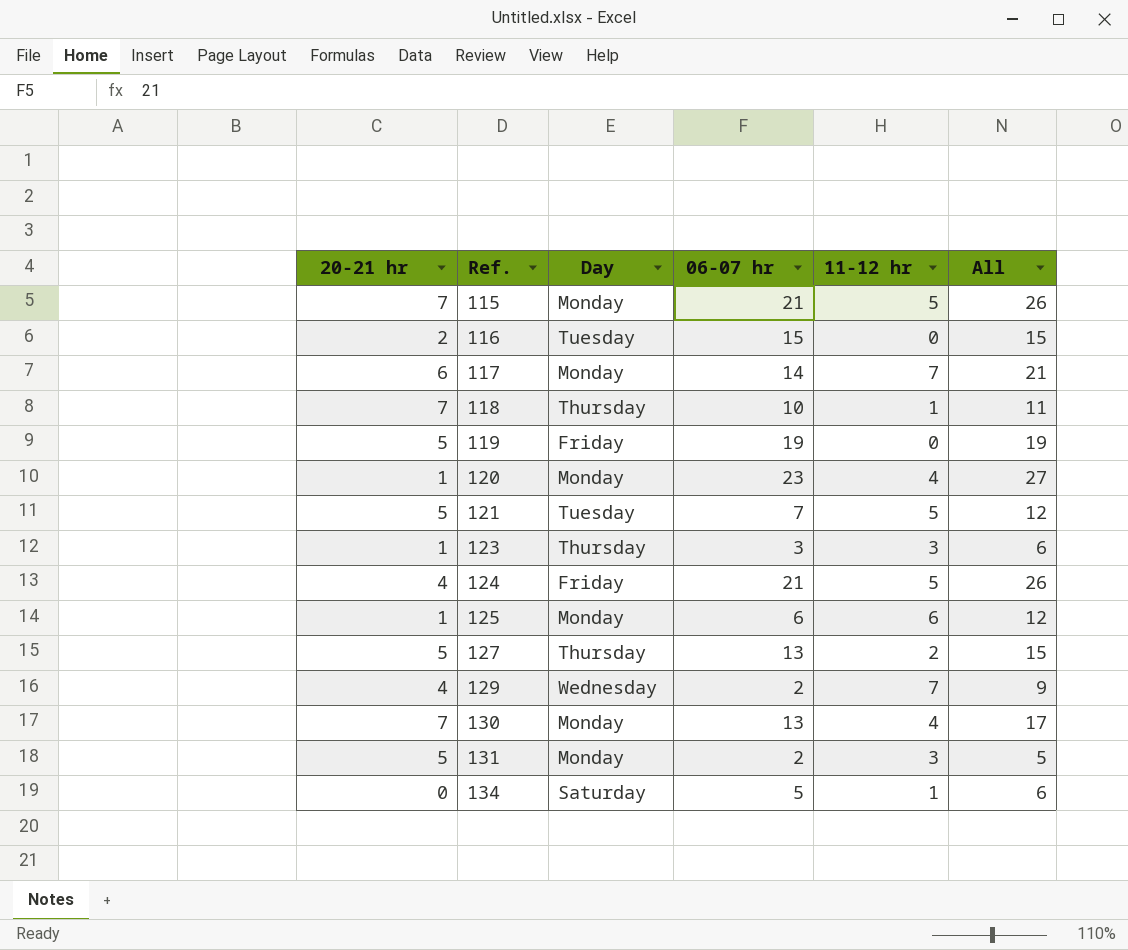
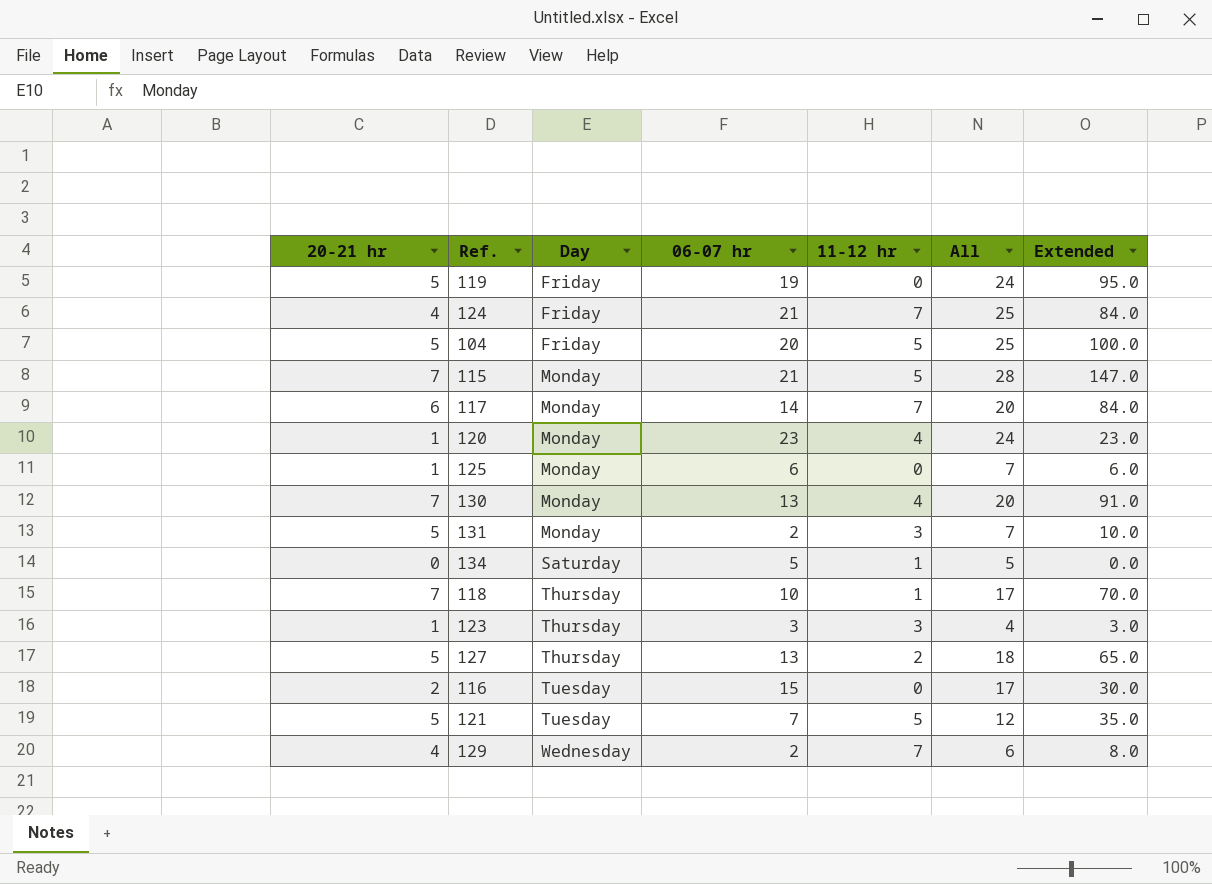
row order: Ref. ascending -> Day ascending
column All | formula: [06-07 hr] + [11-12 hr] -> [20-21 hr] + [06-07 hr]
column Extended | formula: none -> [20-21 hr] * [06-07 hr]
124 | 11-12 hr: 5 -> 7
row 104: none -> 5 | Friday | 20 | 5 | 25 | 100.0
125 | 11-12 hr: 6 -> 0

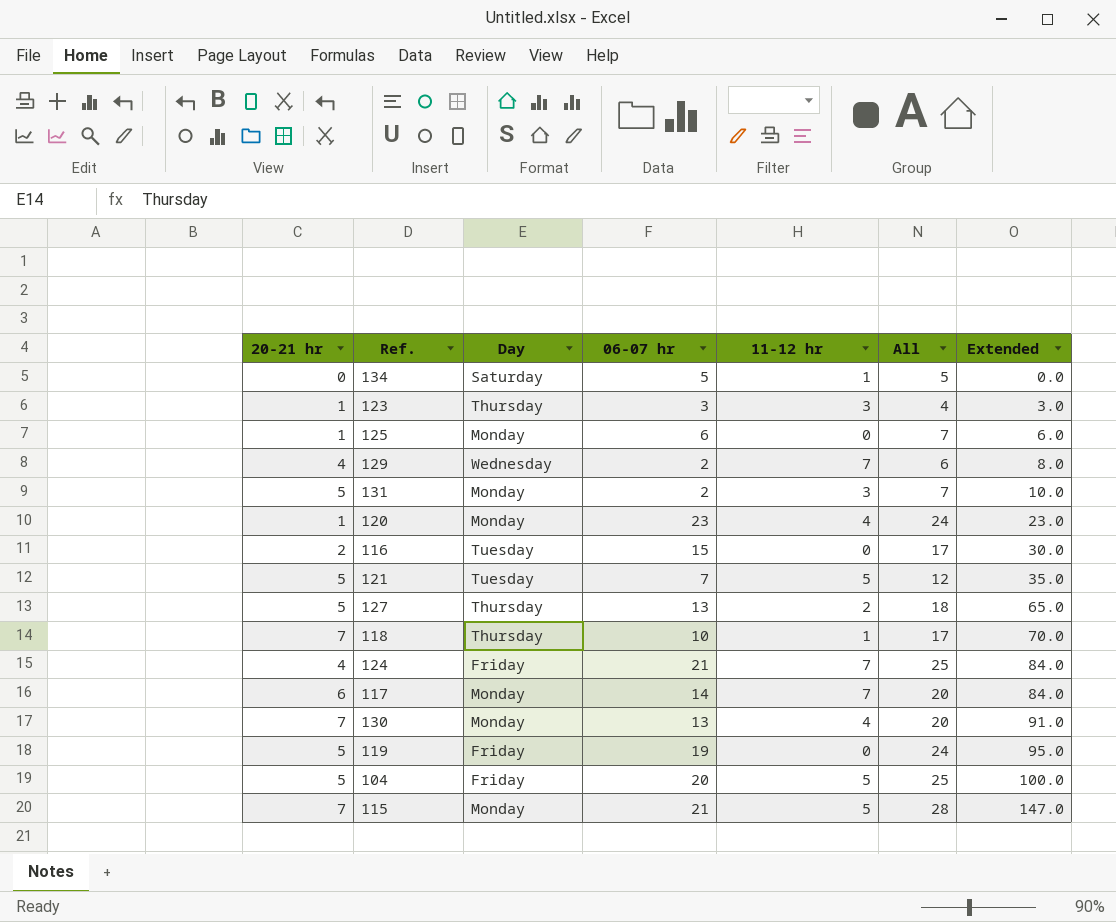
row order: Day ascending -> Extended ascending

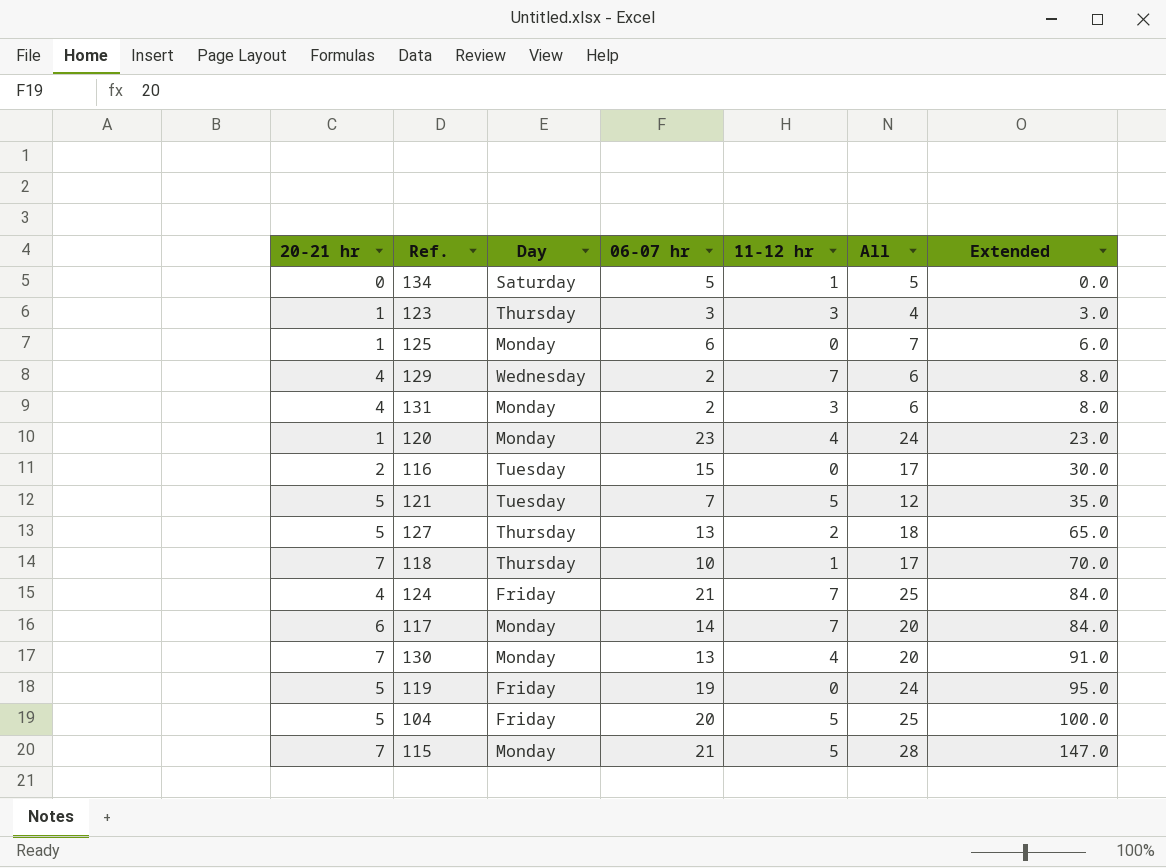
131 | 20-21 hr: 5 -> 4
131 | All: 7 -> 6
131 | Extended: 10.0 -> 8.0

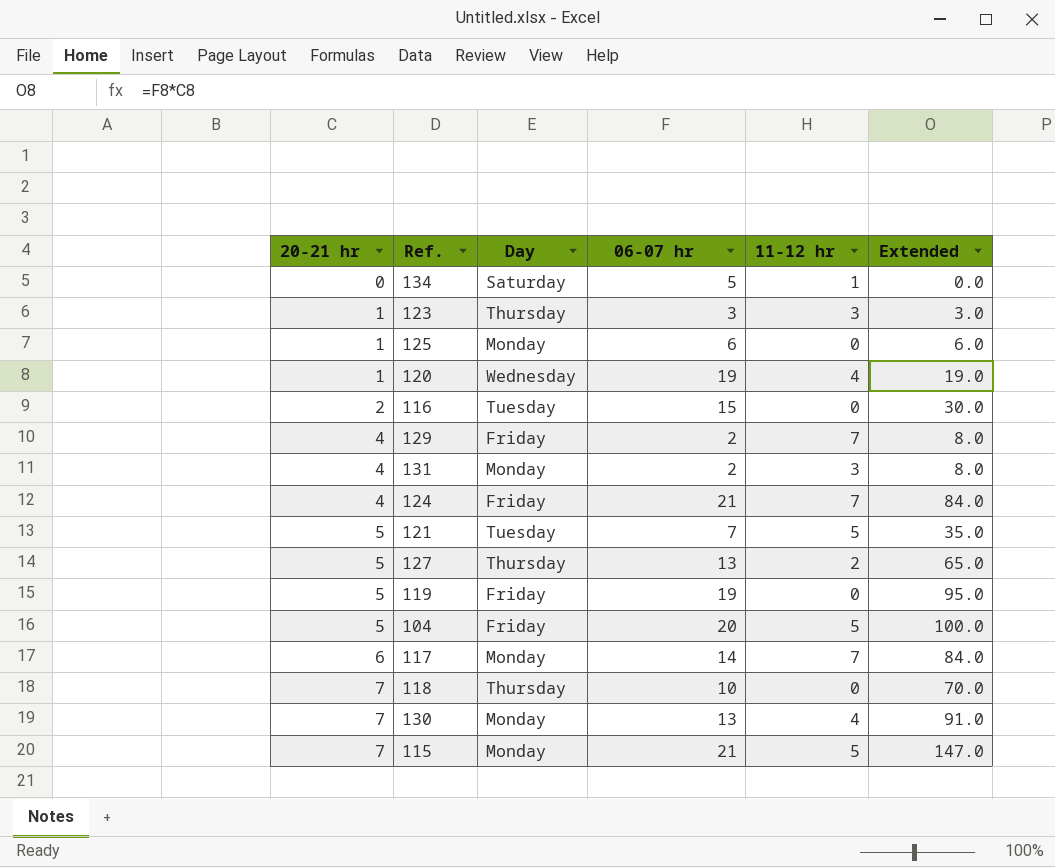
row order: Extended ascending -> 20-21 hr ascending
column All | formula: [20-21 hr] + [06-07 hr] -> none
120 | Day: Monday -> Wednesday
120 | 06-07 hr: 23 -> 19
120 | Extended: 23.0 -> 19.0
129 | Day: Wednesday -> Friday
118 | 11-12 hr: 1 -> 0

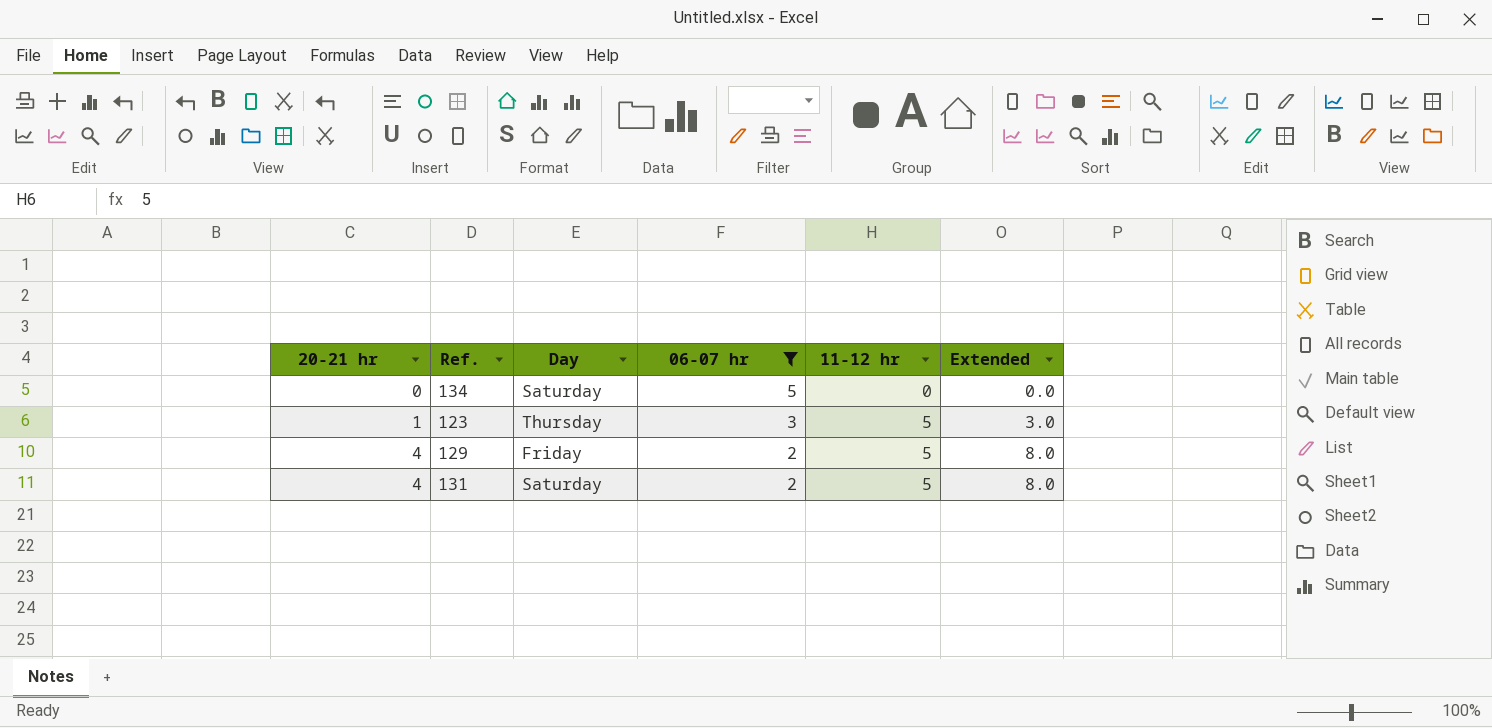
filter: none -> 06-07 hr <= 5
134 | 11-12 hr: 1 -> 0
123 | 11-12 hr: 3 -> 5
129 | 11-12 hr: 7 -> 5
131 | Day: Monday -> Saturday
131 | 11-12 hr: 3 -> 5

